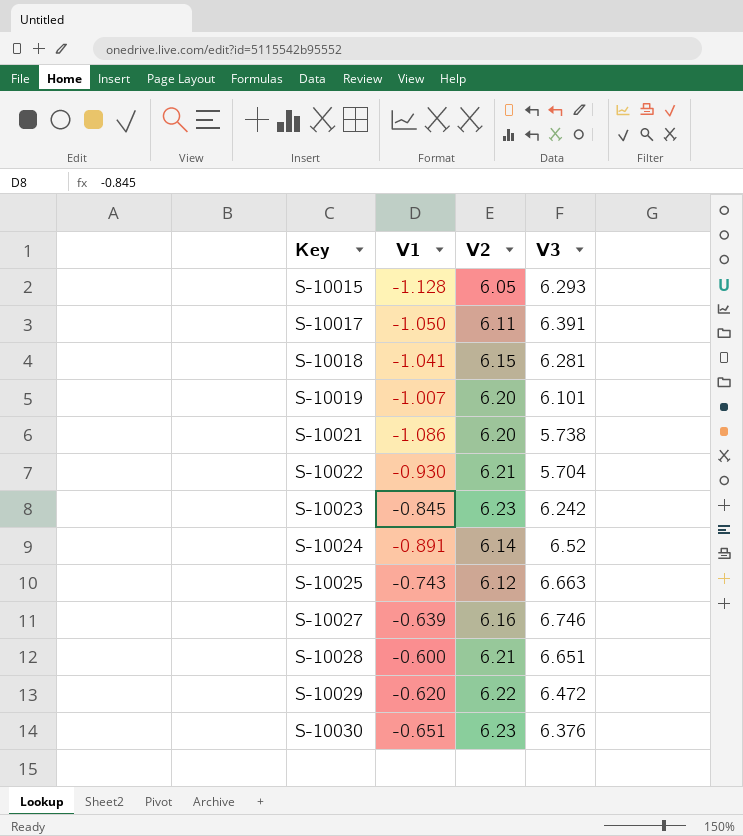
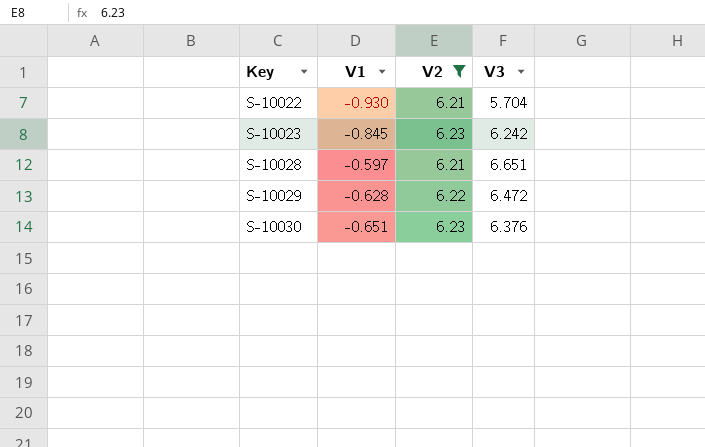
filter: none -> V2 >= 6.21
S-10028 | V1: -0.600 -> -0.597
S-10029 | V1: -0.620 -> -0.628

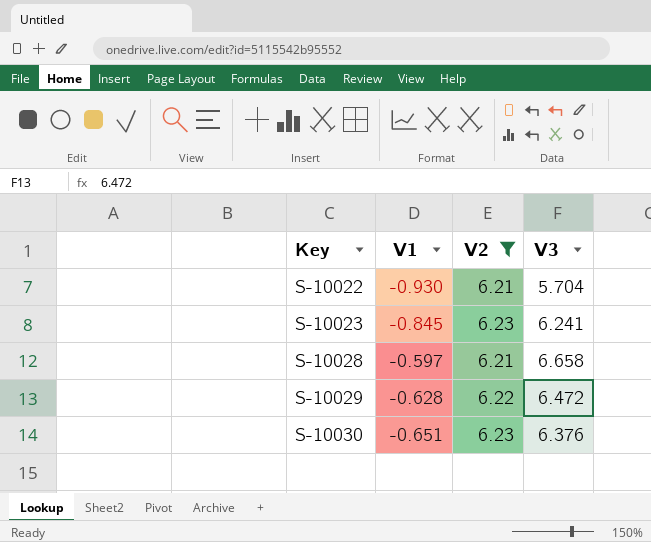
S-10023 | V3: 6.242 -> 6.241
S-10028 | V3: 6.651 -> 6.658

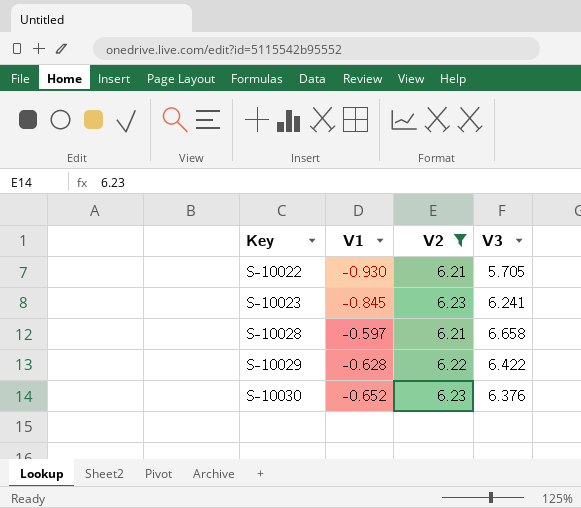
S-10022 | V3: 5.704 -> 5.705
S-10029 | V3: 6.472 -> 6.422
S-10030 | V1: -0.651 -> -0.652

